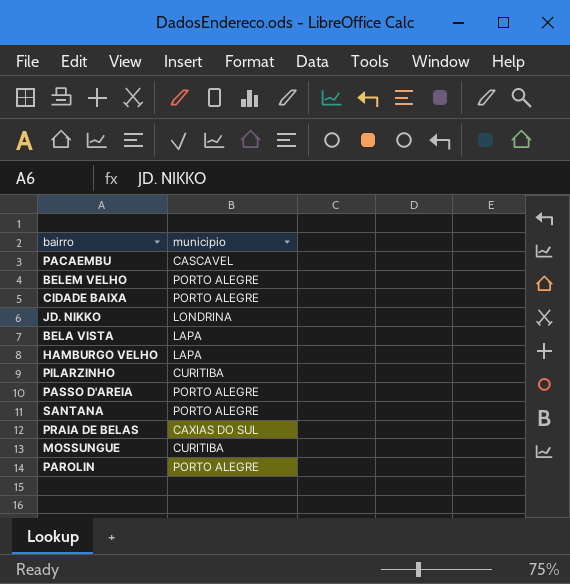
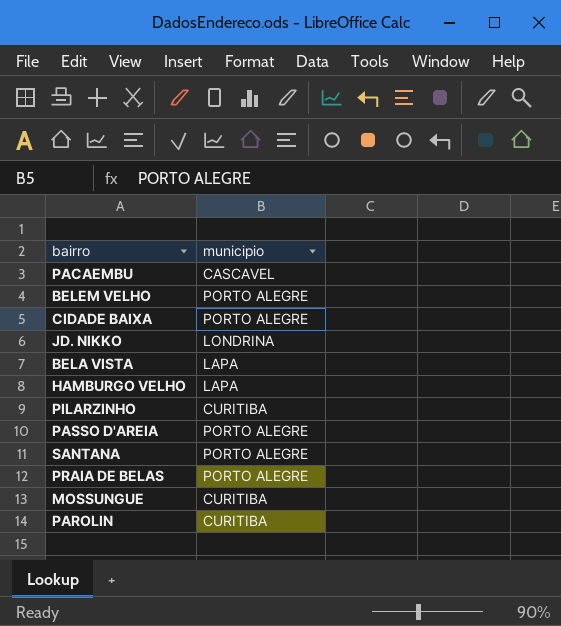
PRAIA DE BELAS | municipio: CAXIAS DO SUL -> PORTO ALEGRE
PAROLIN | municipio: PORTO ALEGRE -> CURITIBA

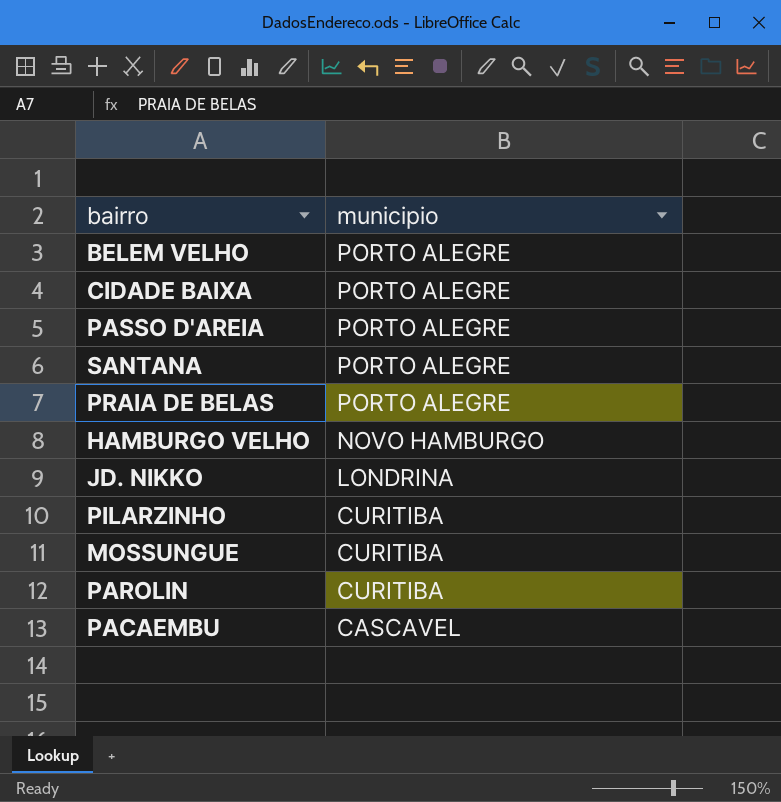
row order: none -> municipio descending
row BELA VISTA: LAPA -> none
HAMBURGO VELHO | municipio: LAPA -> NOVO HAMBURGO

